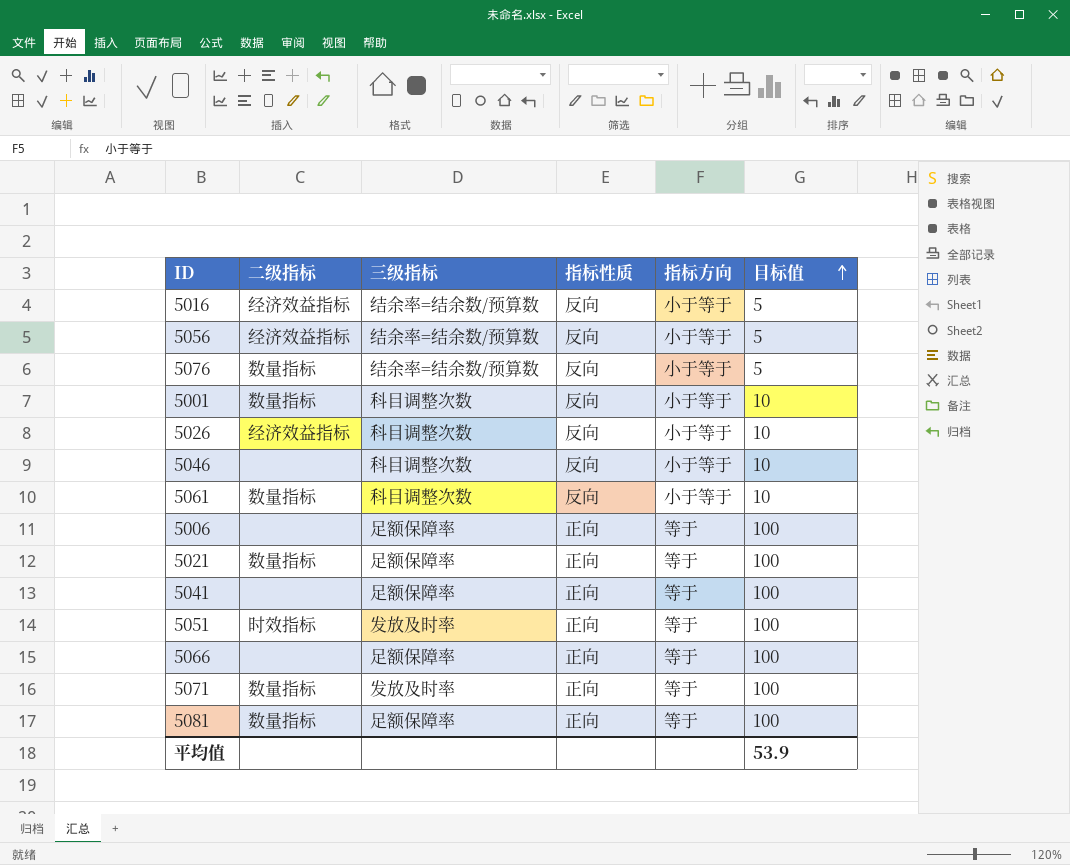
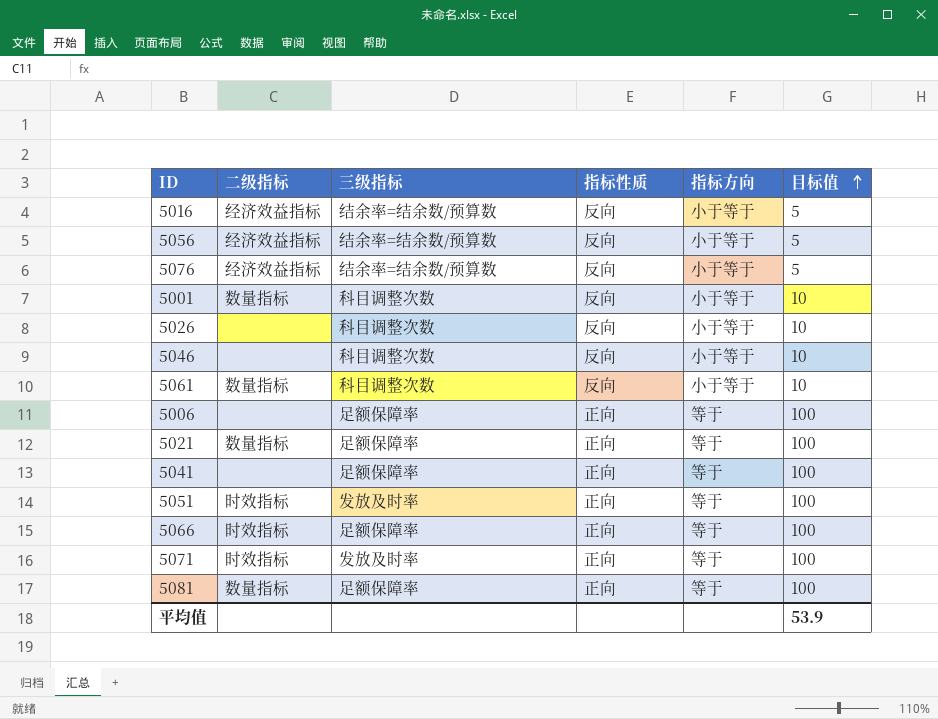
5076 | 二级指标: 数量指标 -> 经济效益指标
5026 | 二级指标: 经济效益指标 -> none
5066 | 二级指标: none -> 时效指标
5071 | 二级指标: 数量指标 -> 时效指标

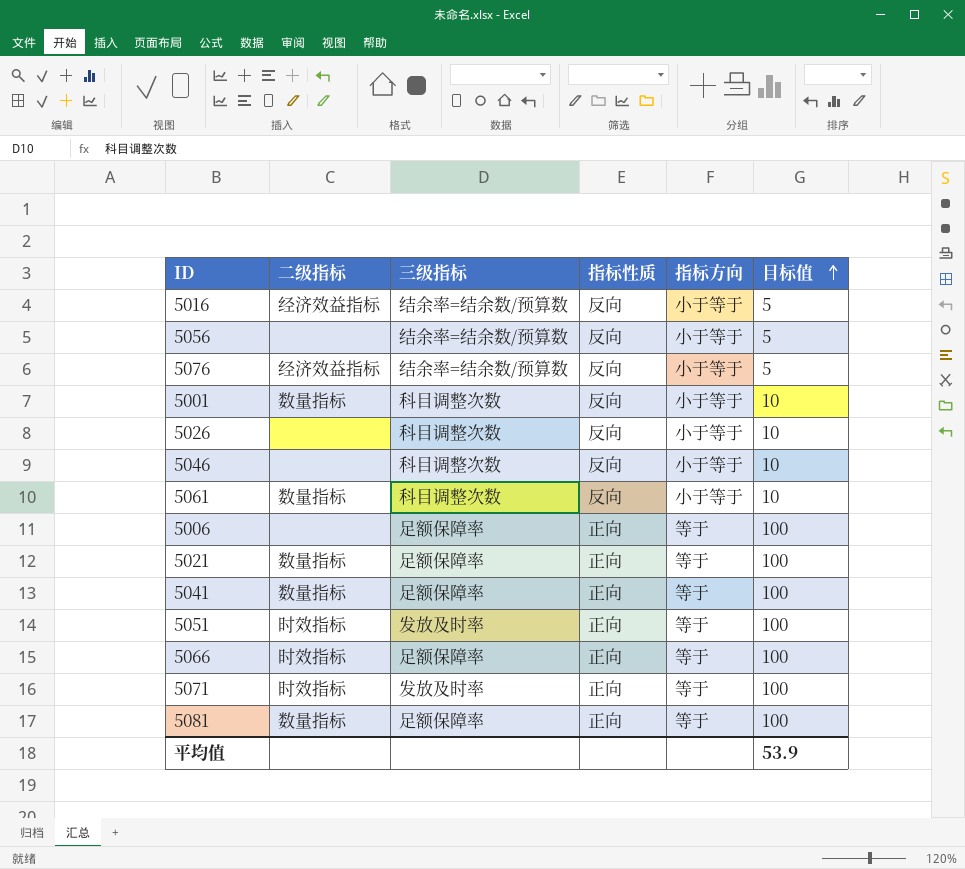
5056 | 二级指标: 经济效益指标 -> none
5041 | 二级指标: none -> 数量指标

